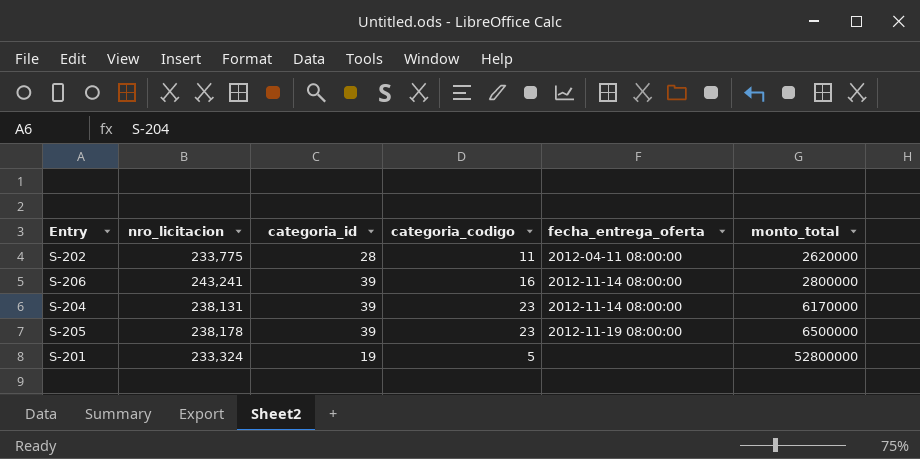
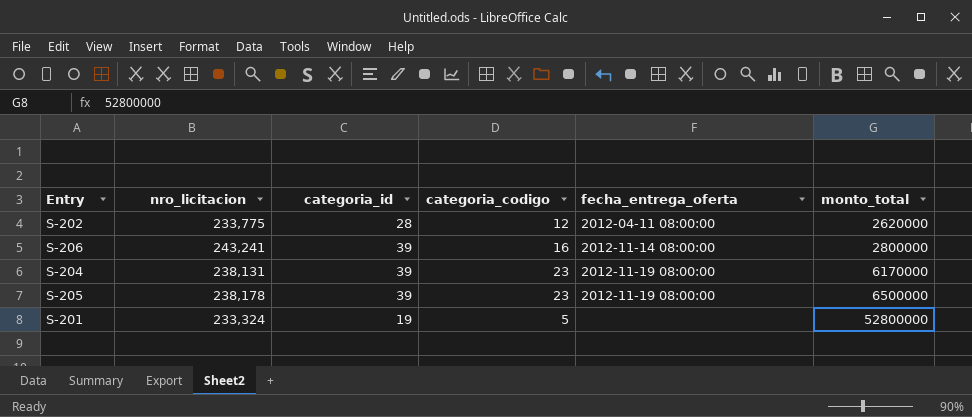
S-202 | categoria_codigo: 11 -> 12
S-204 | fecha_entrega_oferta: 2012-11-14 08:00:00 -> 2012-11-19 08:00:00

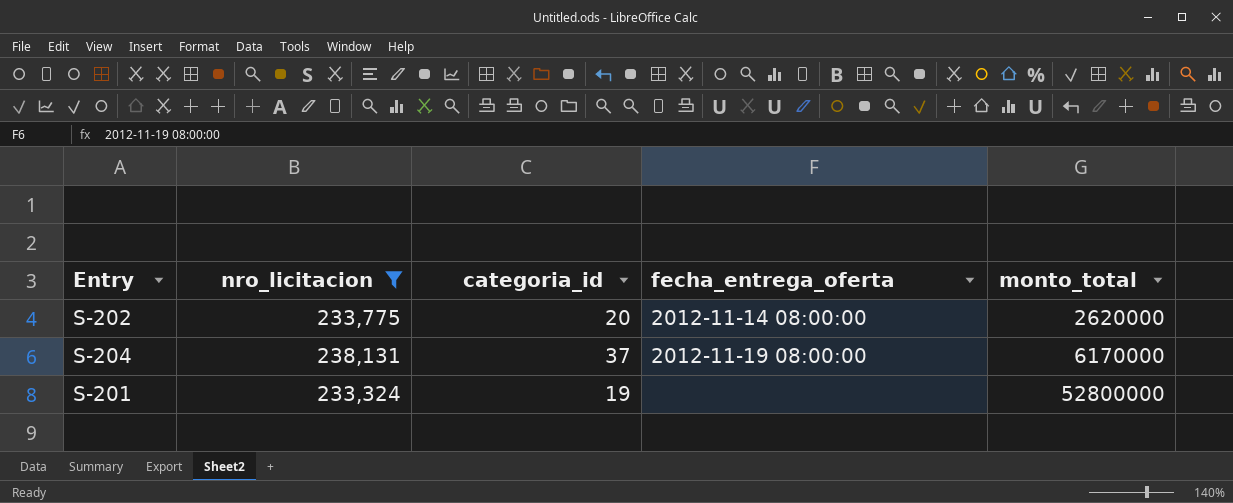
filter: none -> nro_licitacion <= 238,131
column categoria_codigo | position: 4 -> none
S-202 | categoria_id: 28 -> 20
S-202 | fecha_entrega_oferta: 2012-04-11 08:00:00 -> 2012-11-14 08:00:00
S-204 | categoria_id: 39 -> 37

